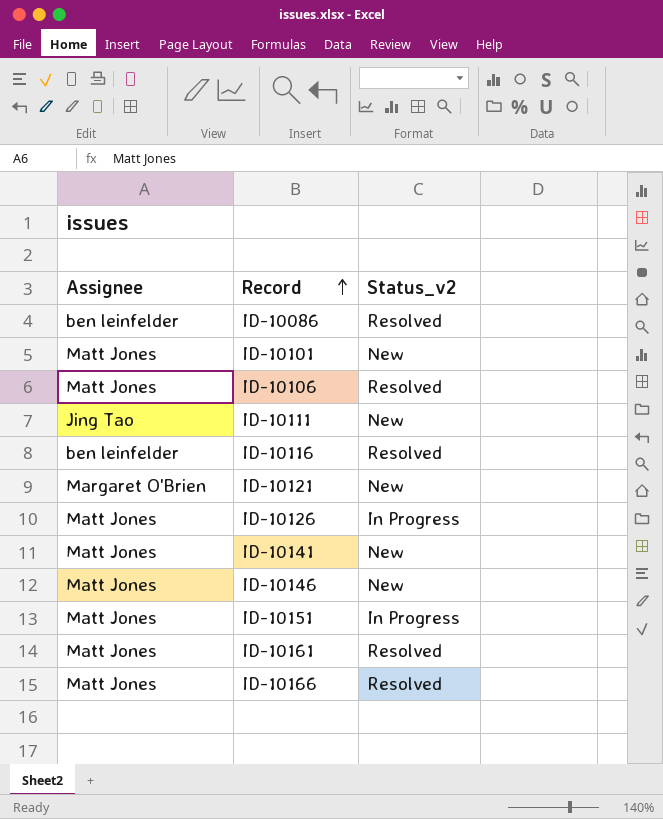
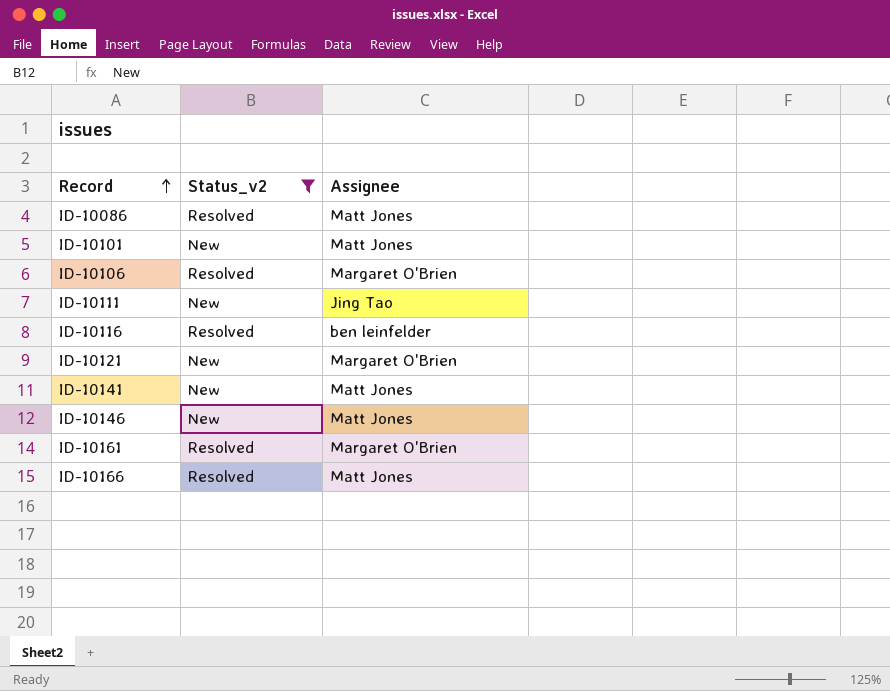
filter: none -> Status_v2 != In Progress
column Assignee | position: 1 -> 3
ID-10086 | Assignee: ben leinfelder -> Matt Jones
ID-10106 | Assignee: Matt Jones -> Margaret O'Brien
ID-10161 | Assignee: Matt Jones -> Margaret O'Brien

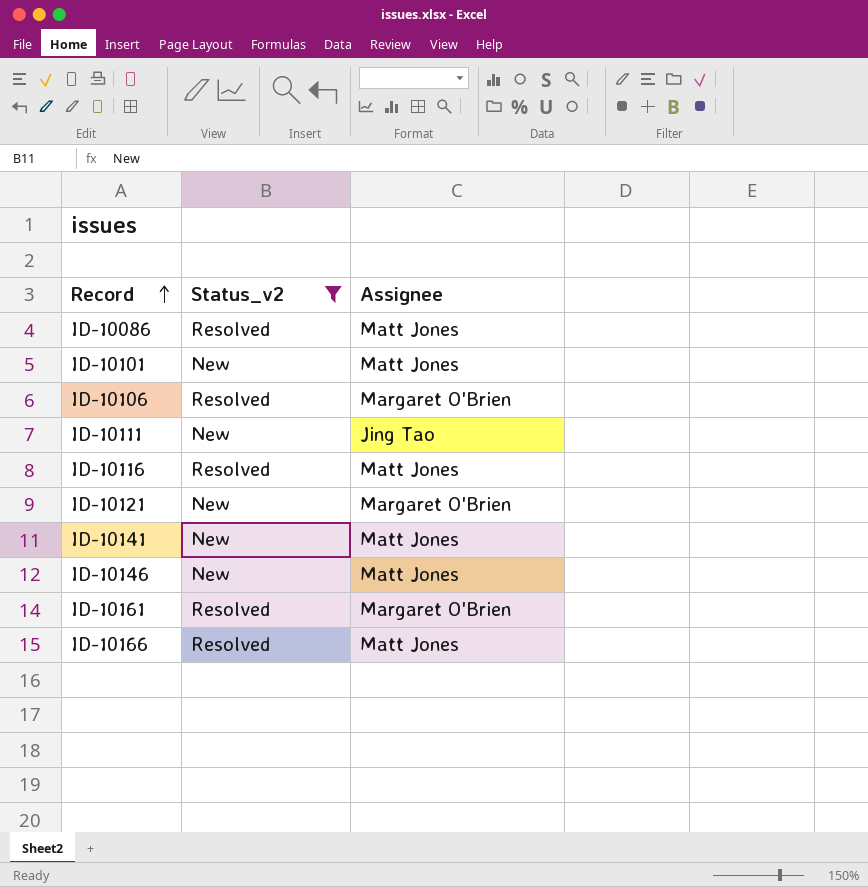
ID-10116 | Assignee: ben leinfelder -> Matt Jones

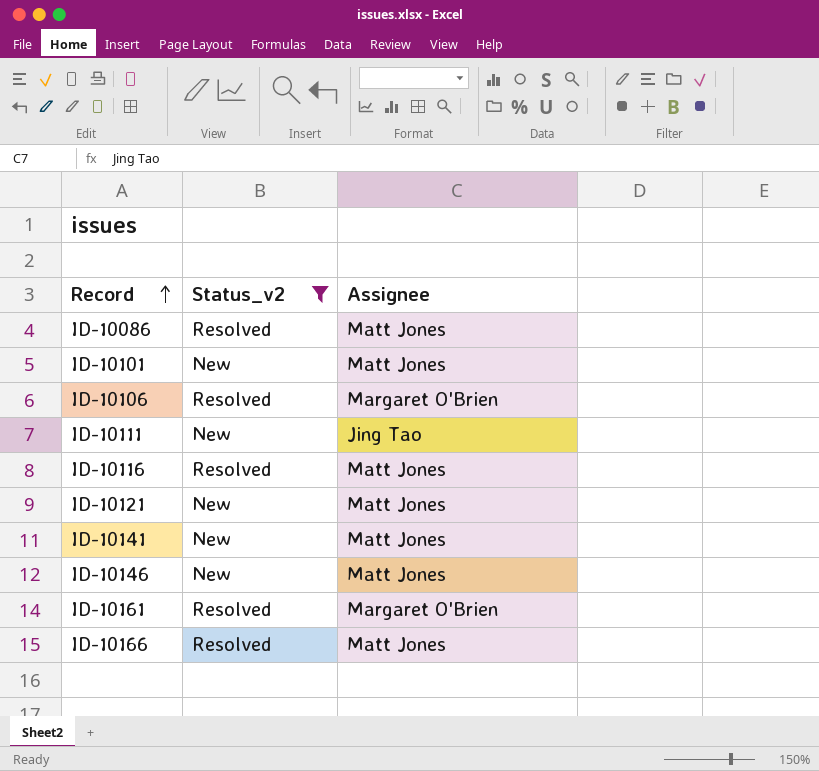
ID-10121 | Assignee: Margaret O'Brien -> Matt Jones

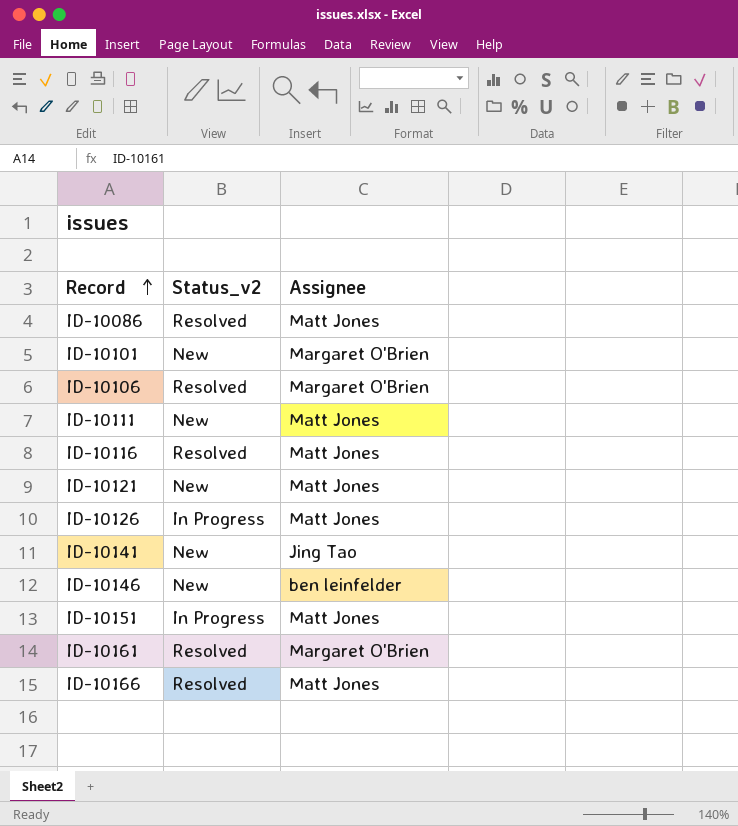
filter: Status_v2 != In Progress -> none
ID-10101 | Assignee: Matt Jones -> Margaret O'Brien
ID-10111 | Assignee: Jing Tao -> Matt Jones
ID-10141 | Assignee: Matt Jones -> Jing Tao
ID-10146 | Assignee: Matt Jones -> ben leinfelder

